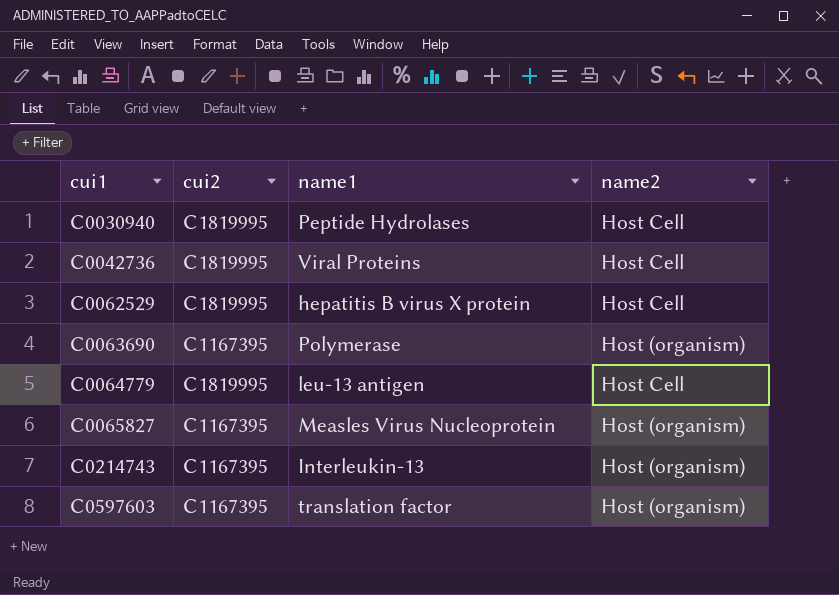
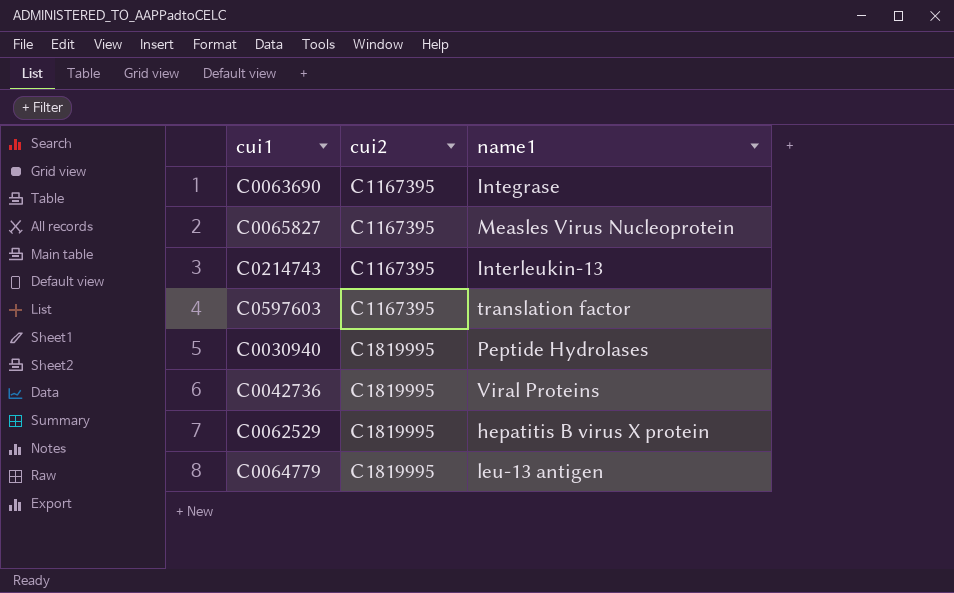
row order: cui1 ascending -> cui2 ascending
column name2 | position: 4 -> none
C0063690 | name1: Polymerase -> Integrase

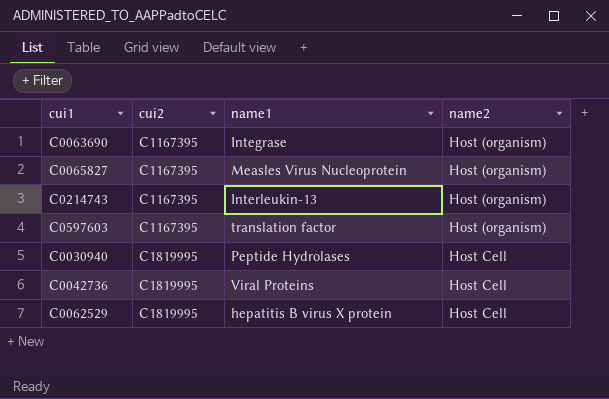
column name2 | position: none -> 4
row C0064779: C1819995 | leu-13 antigen -> none

